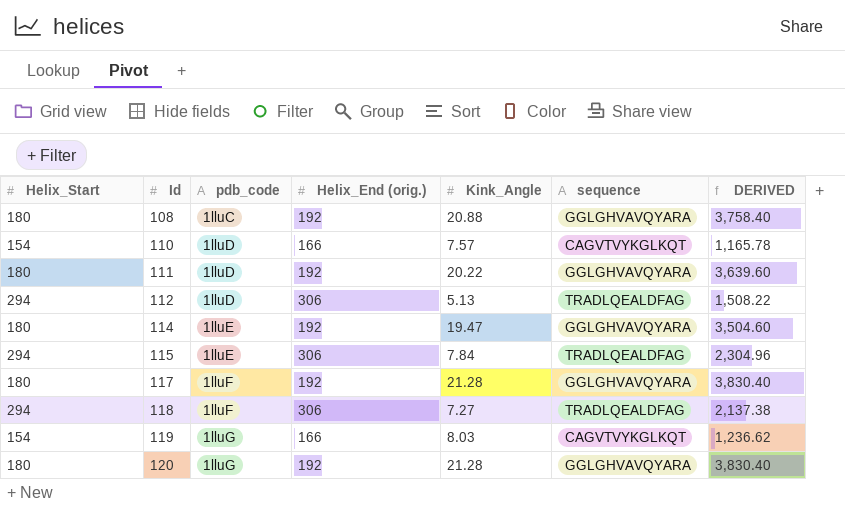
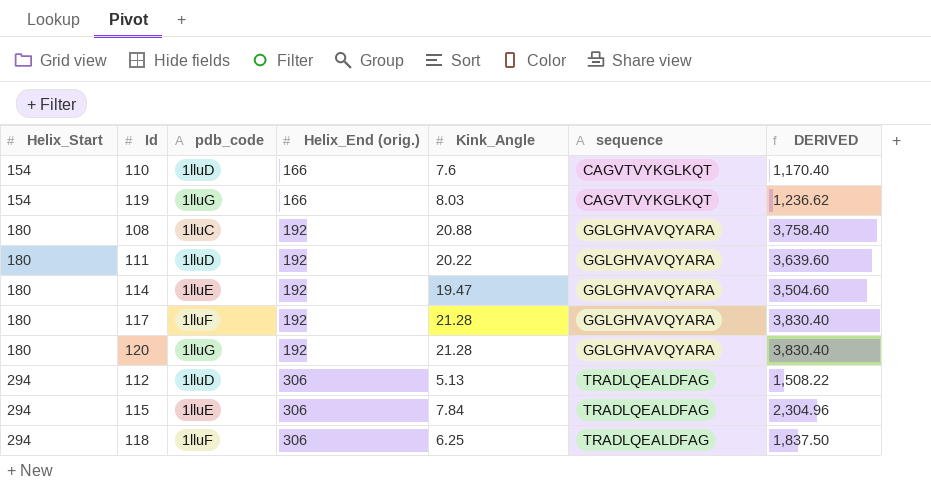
row order: Id ascending -> Helix_Start ascending
110 | Kink_Angle: 7.57 -> 7.6
110 | DERIVED: 1,165.78 -> 1,170.40
118 | Kink_Angle: 7.27 -> 6.25
118 | DERIVED: 2,137.38 -> 1,837.50

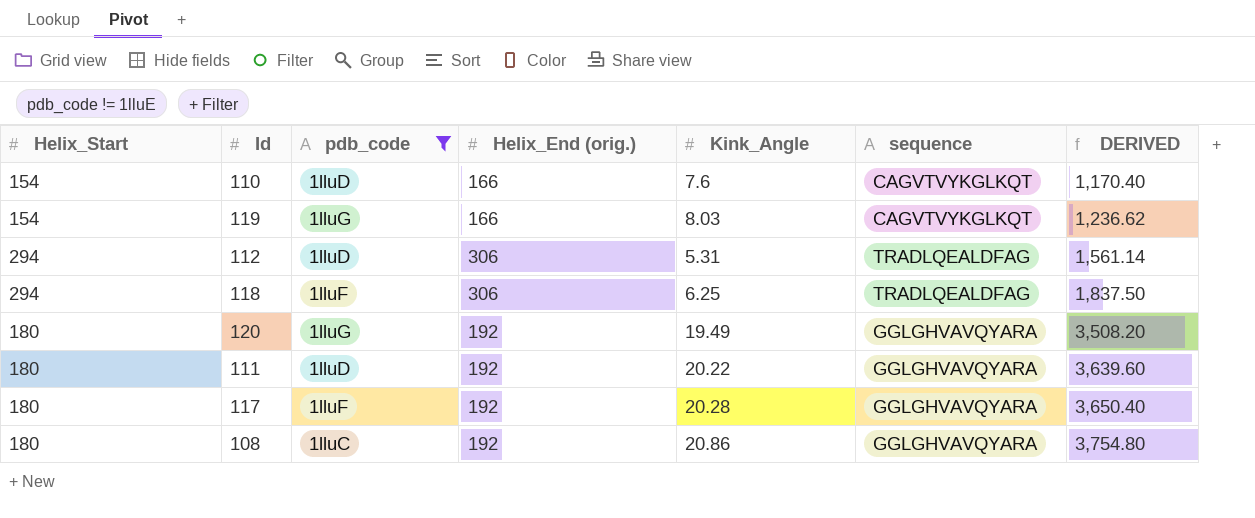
filter: none -> pdb_code != 1lluE
row order: Helix_Start ascending -> DERIVED ascending
112 | Kink_Angle: 5.13 -> 5.31
112 | DERIVED: 1,508.22 -> 1,561.14
120 | Kink_Angle: 21.28 -> 19.49
120 | DERIVED: 3,830.40 -> 3,508.20
117 | Kink_Angle: 21.28 -> 20.28
117 | DERIVED: 3,830.40 -> 3,650.40
108 | Kink_Angle: 20.88 -> 20.86
108 | DERIVED: 3,758.40 -> 3,754.80

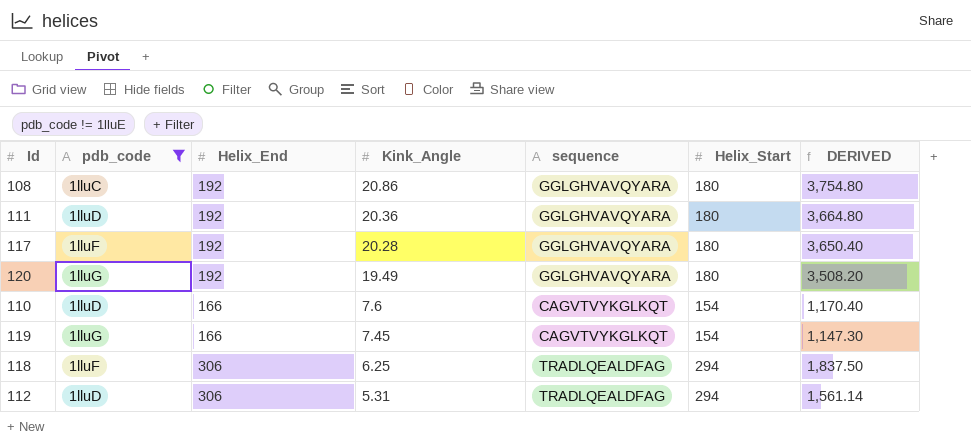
row order: DERIVED ascending -> Kink_Angle descending
column name: Helix_End (orig.) -> Helix_End
column Helix_Start | position: 1 -> 6
111 | Kink_Angle: 20.22 -> 20.36
111 | DERIVED: 3,639.60 -> 3,664.80
119 | Kink_Angle: 8.03 -> 7.45
119 | DERIVED: 1,236.62 -> 1,147.30

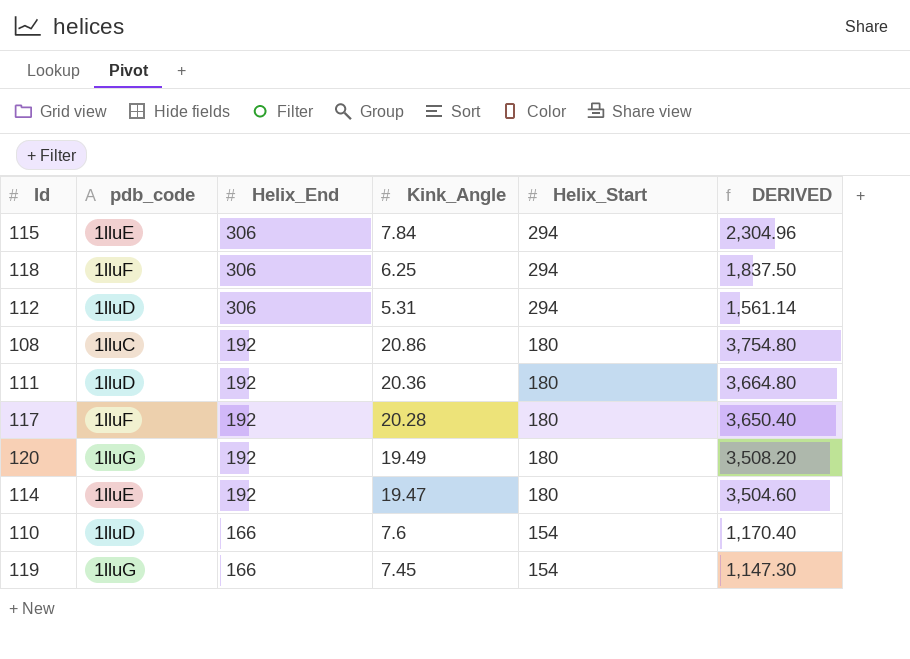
filter: pdb_code != 1lluE -> none
row order: Kink_Angle descending -> Helix_End descending
column sequence | position: 5 -> none

